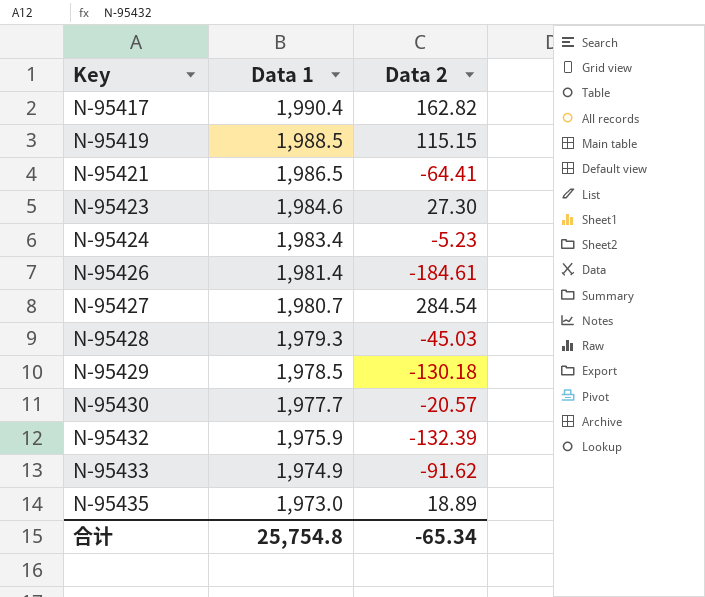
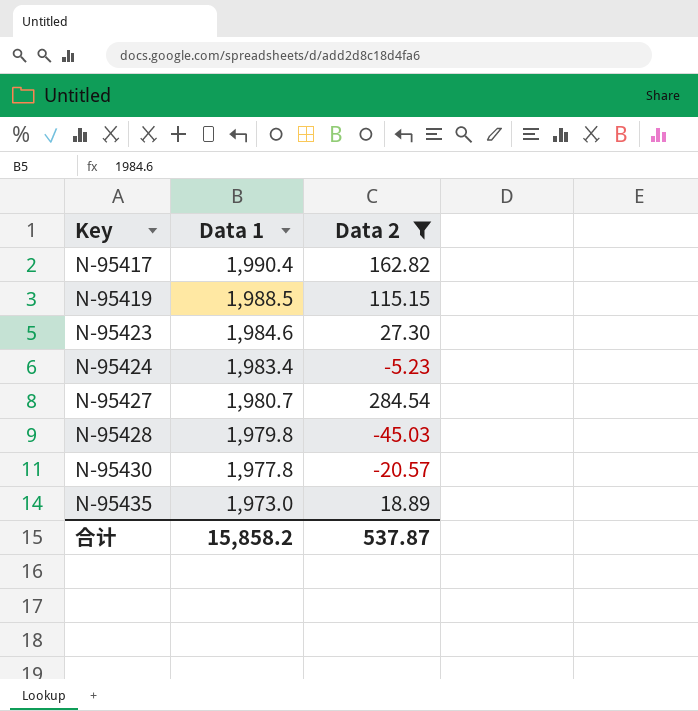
filter: none -> Data 2 >= -45.03
N-95428 | Data 1: 1,979.3 -> 1,979.8
N-95430 | Data 1: 1,977.7 -> 1,977.8
合计 | Data 1: 25,754.8 -> 15,858.2
合计 | Data 2: -65.34 -> 537.87

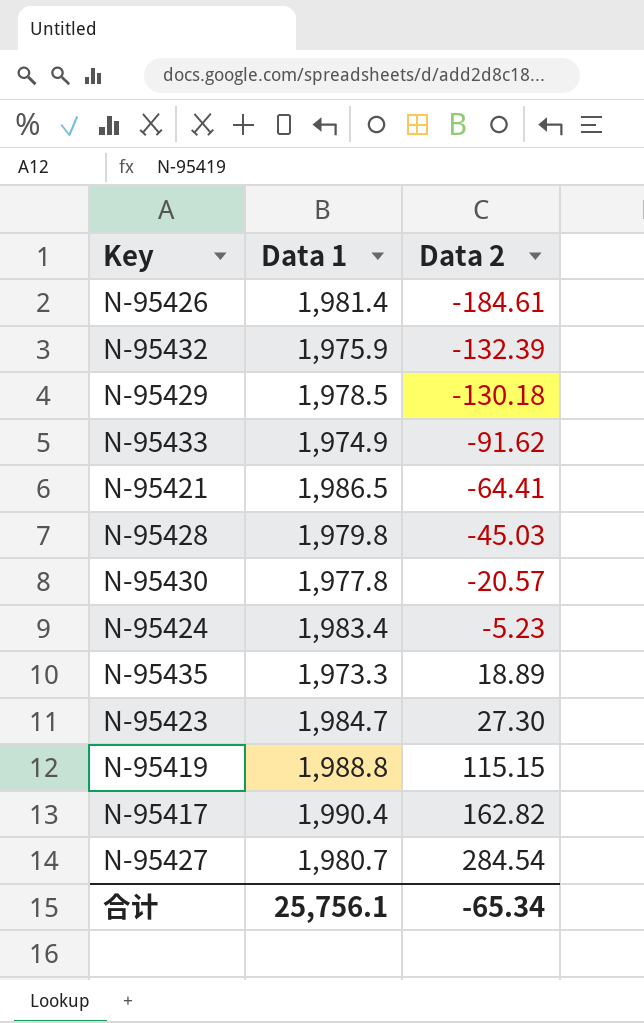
filter: Data 2 >= -45.03 -> none
row order: Key ascending -> Data 2 ascending
N-95435 | Data 1: 1,973.0 -> 1,973.3
N-95423 | Data 1: 1,984.6 -> 1,984.7
N-95419 | Data 1: 1,988.5 -> 1,988.8
合计 | Data 1: 15,858.2 -> 25,756.1
合计 | Data 2: 537.87 -> -65.34

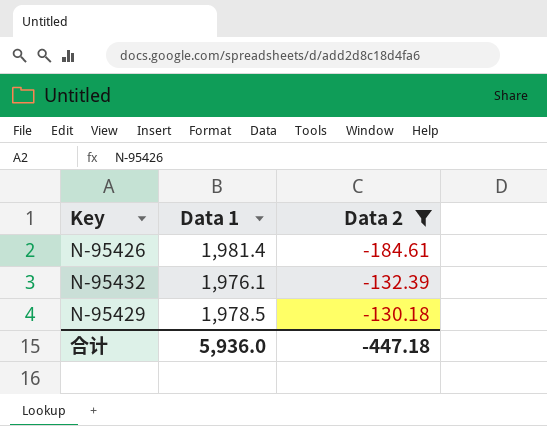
filter: none -> Data 2 <= -130.18
N-95432 | Data 1: 1,975.9 -> 1,976.1
合计 | Data 1: 25,756.1 -> 5,936.0
合计 | Data 2: -65.34 -> -447.18

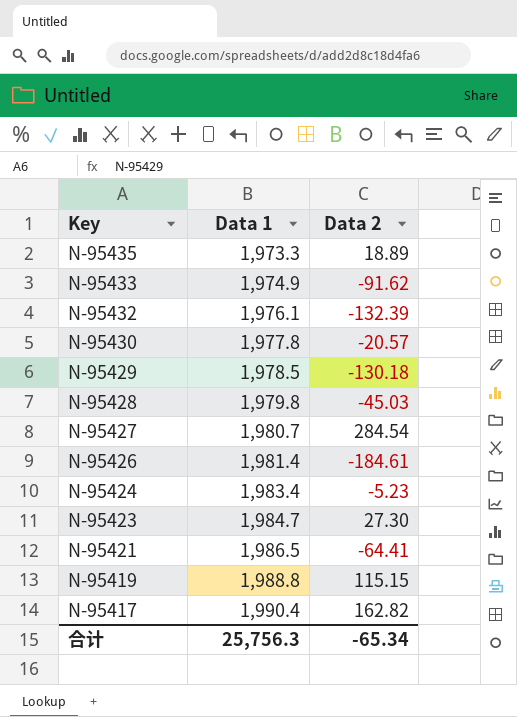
filter: Data 2 <= -130.18 -> none
row order: Data 2 ascending -> Key descending
合计 | Data 1: 5,936.0 -> 25,756.3
合计 | Data 2: -447.18 -> -65.34

